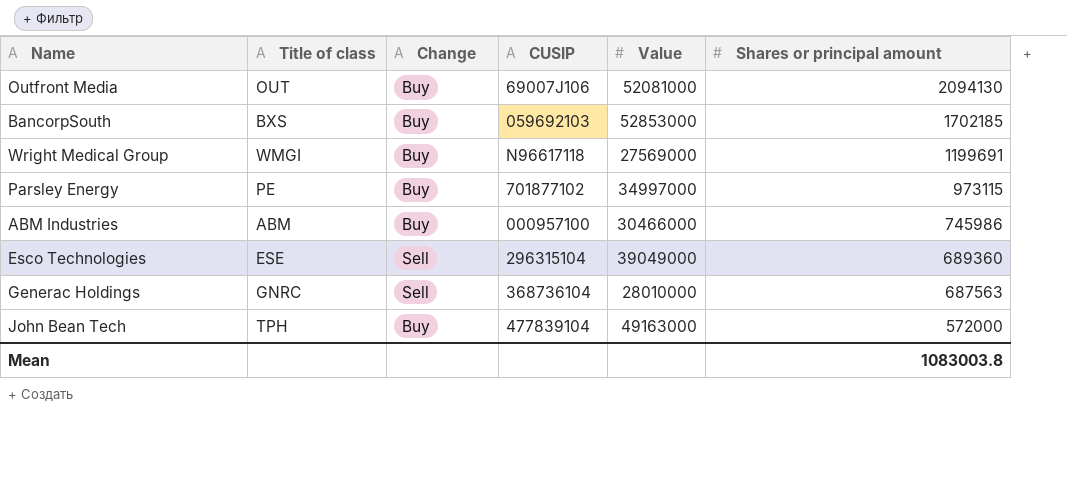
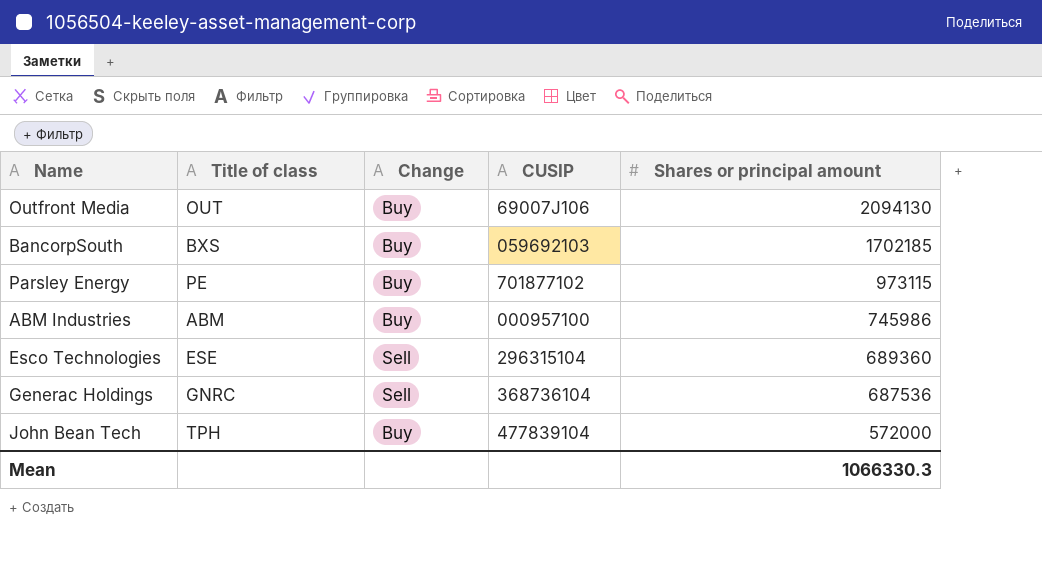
column Value | position: 5 -> none
row Wright Medical Group: WMGI | Buy | N96617118 | 27569000 | 1199691 -> none
Generac Holdings | Shares or principal amount: 687563 -> 687536
Mean | Shares or principal amount: 1083003.8 -> 1066330.3

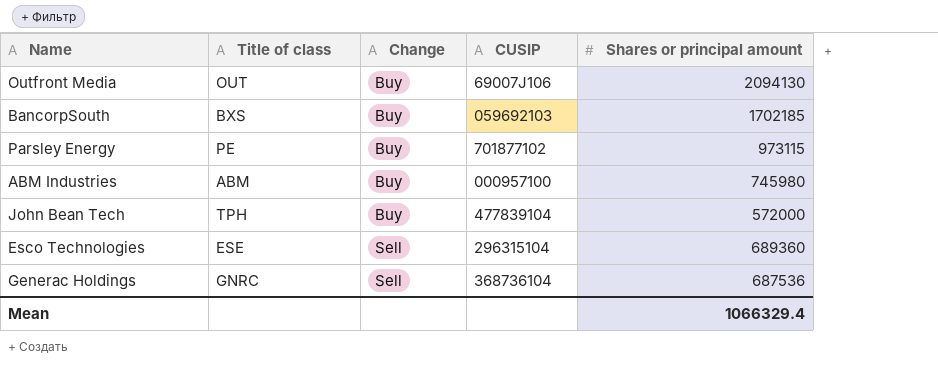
row order: Shares or principal amount descending -> Change ascending
ABM Industries | Shares or principal amount: 745986 -> 745980
Mean | Shares or principal amount: 1066330.3 -> 1066329.4

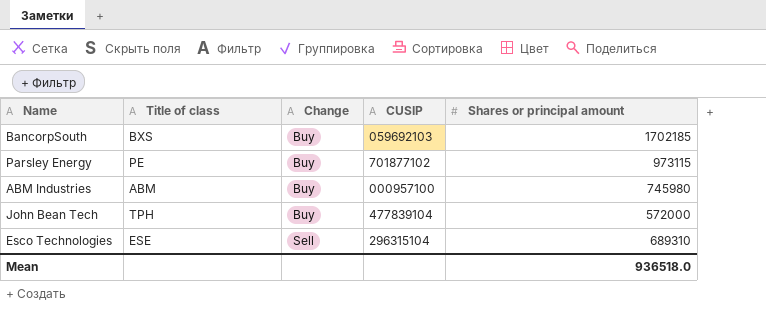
row Outfront Media: OUT | Buy | 69007J106 | 2094130 -> none
row Generac Holdings: GNRC | Sell | 368736104 | 687536 -> none
Esco Technologies | Shares or principal amount: 689360 -> 689310
Mean | Shares or principal amount: 1066329.4 -> 936518.0

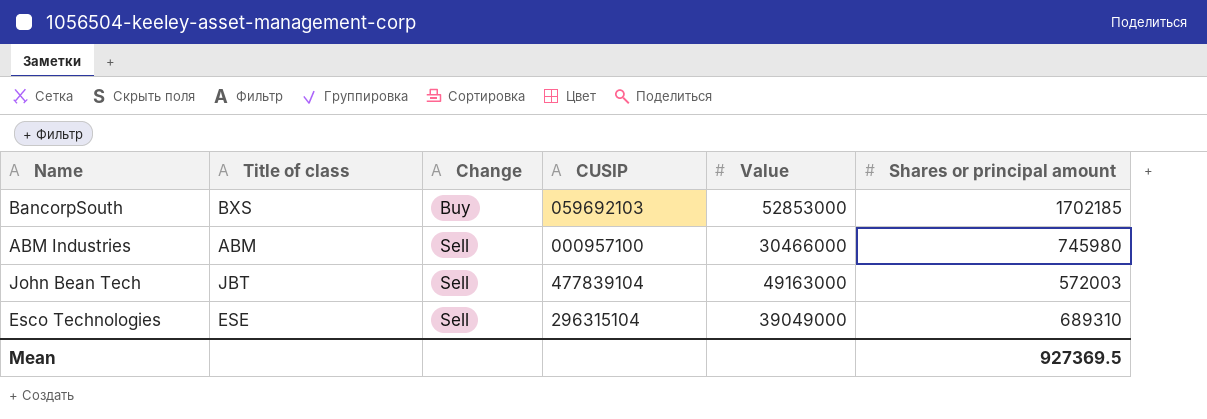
column Value | position: none -> 5
row Parsley Energy: PE | Buy | 701877102 | 973115 -> none
ABM Industries | Change: Buy -> Sell
John Bean Tech | Title of class: TPH -> JBT
John Bean Tech | Change: Buy -> Sell
John Bean Tech | Shares or principal amount: 572000 -> 572003
Mean | Shares or principal amount: 936518.0 -> 927369.5

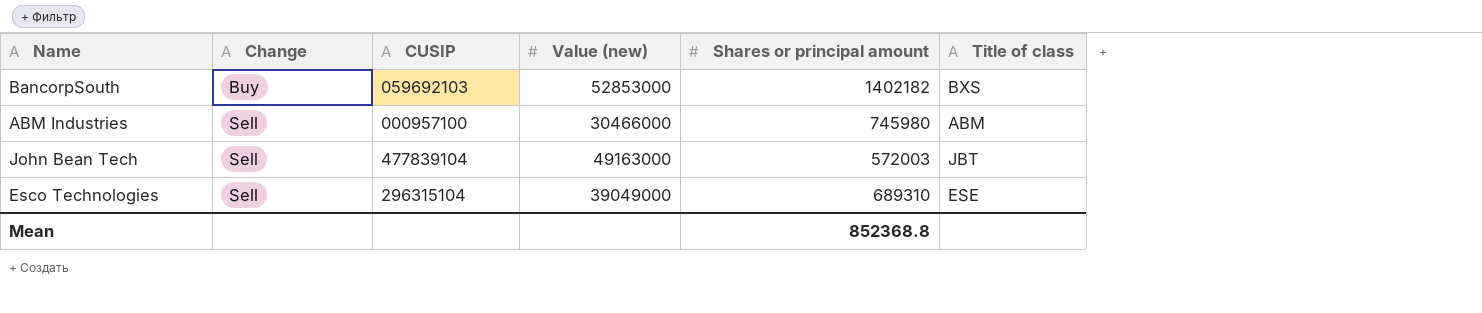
column name: Value -> Value (new)
column Title of class | position: 2 -> 6
BancorpSouth | Shares or principal amount: 1702185 -> 1402182
Mean | Shares or principal amount: 927369.5 -> 852368.8

